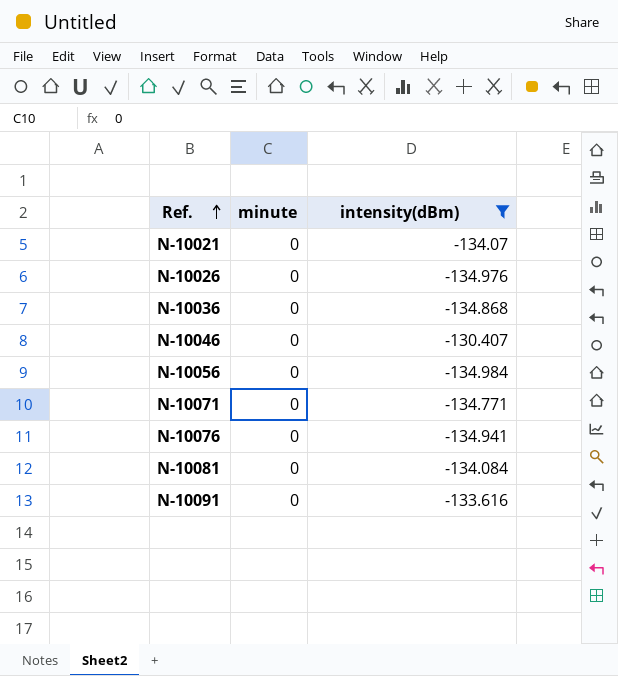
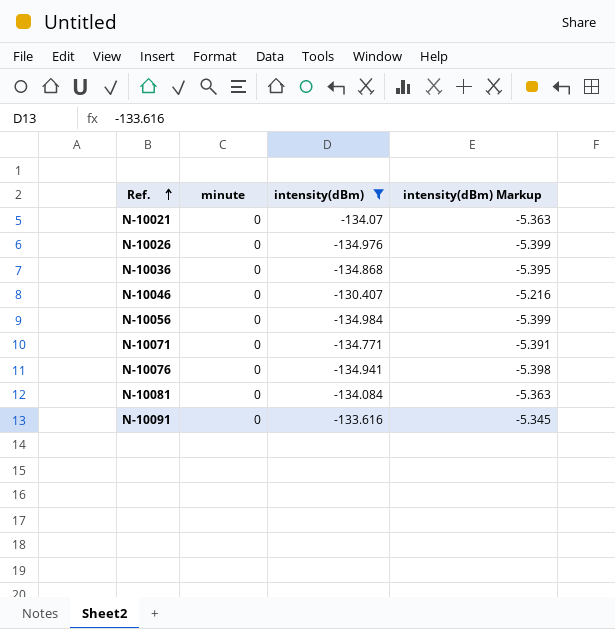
column intensity(dBm) Markup | formula: none -> [intensity(dBm)] * 0.04

